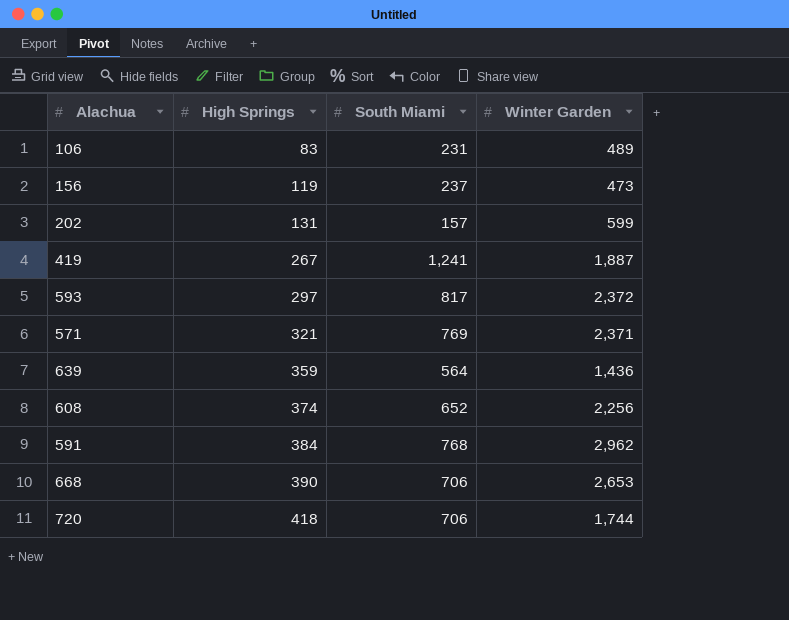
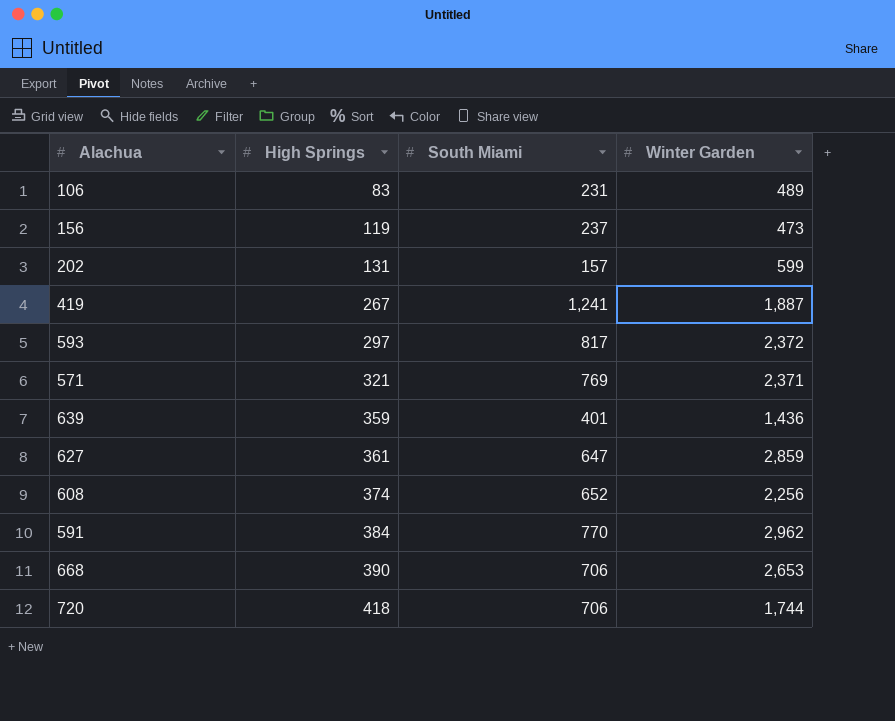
639 | South Miami: 564 -> 401
row 627: none -> 361 | 647 | 2,859
591 | South Miami: 768 -> 770

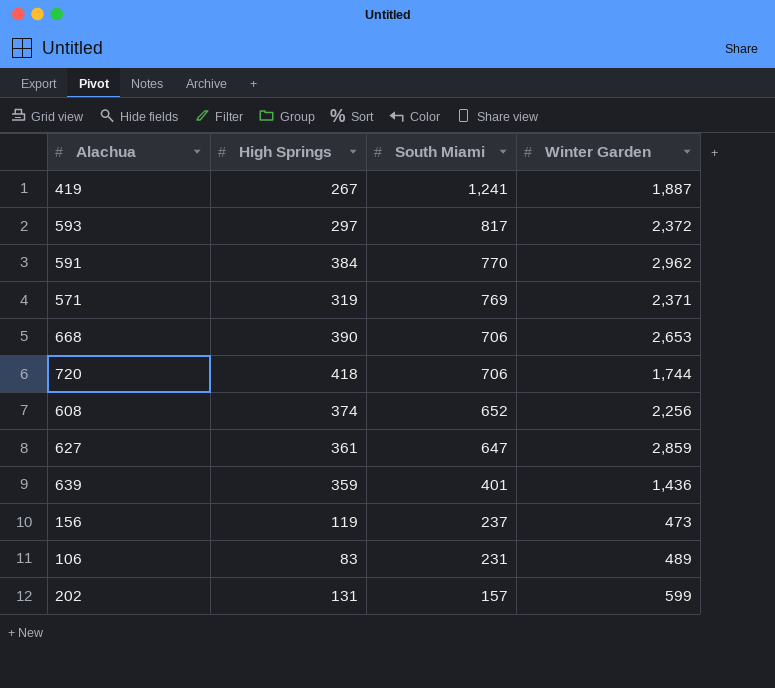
row order: High Springs ascending -> South Miami descending
571 | High Springs: 321 -> 319

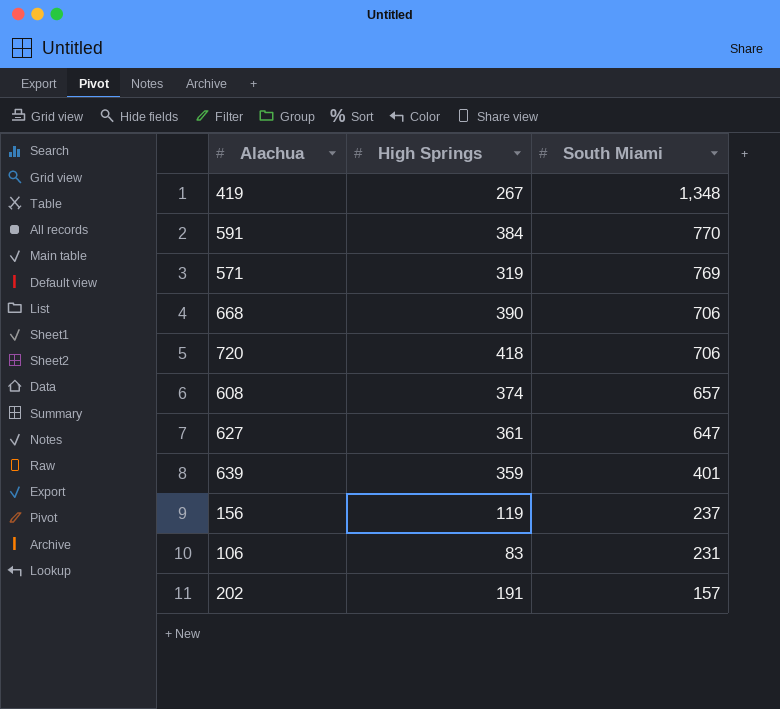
column Winter Garden | position: 4 -> none
row 593: 297 | 817 | 2,372 -> none
419 | South Miami: 1,241 -> 1,348
608 | South Miami: 652 -> 657
202 | High Springs: 131 -> 191

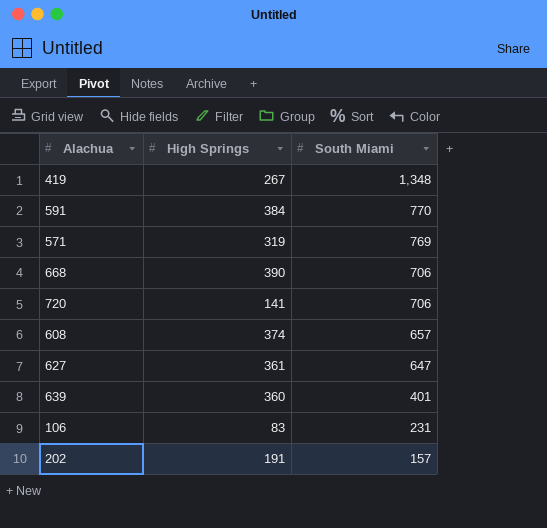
row 156: 119 | 237 -> none
720 | High Springs: 418 -> 141
639 | High Springs: 359 -> 360

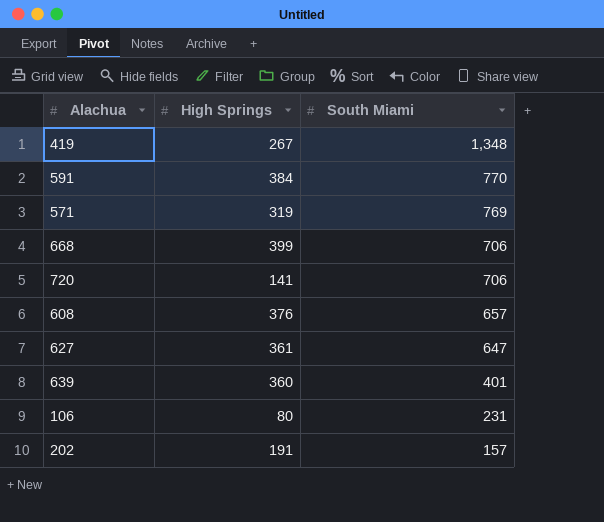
668 | High Springs: 390 -> 399
608 | High Springs: 374 -> 376
106 | High Springs: 83 -> 80

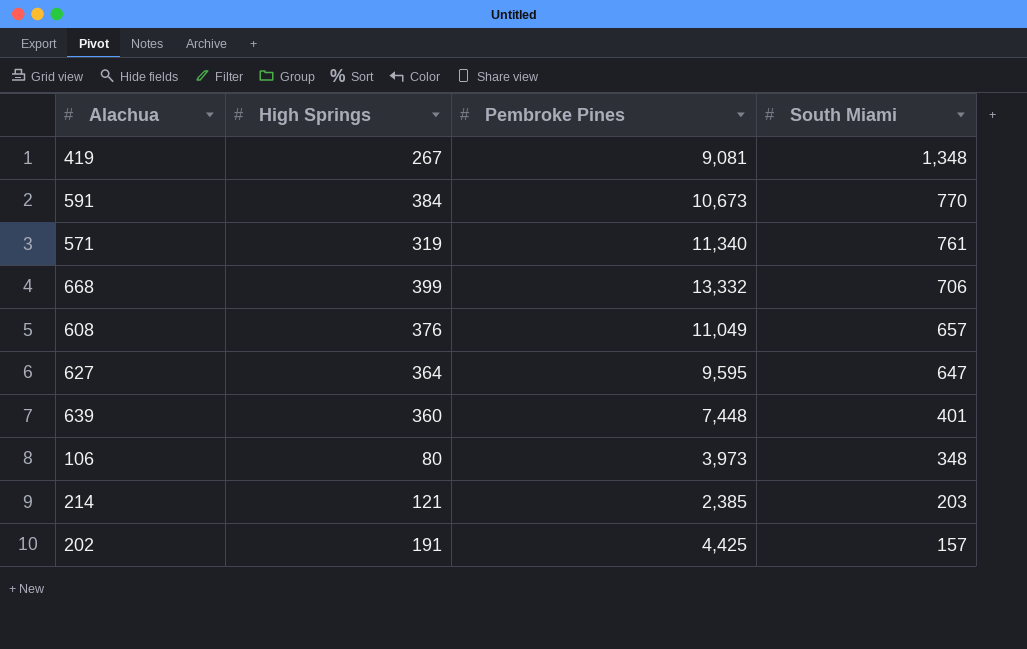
column Pembroke Pines | position: none -> 3
row 720: 141 | 706 -> none
571 | South Miami: 769 -> 761
627 | High Springs: 361 -> 364
106 | South Miami: 231 -> 348
row 214: none -> 121 | 2,385 | 203

